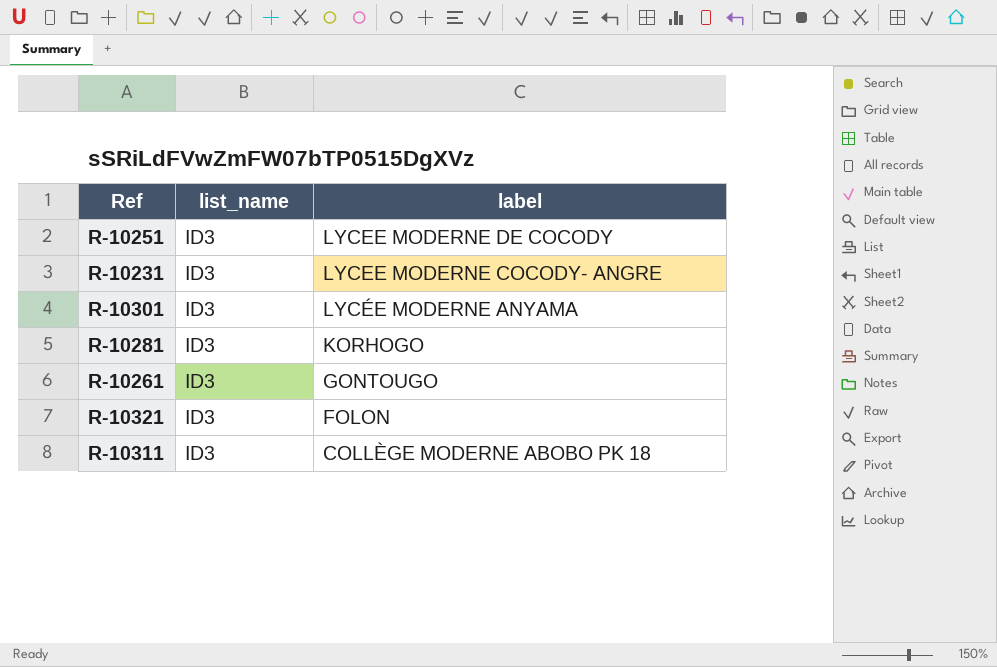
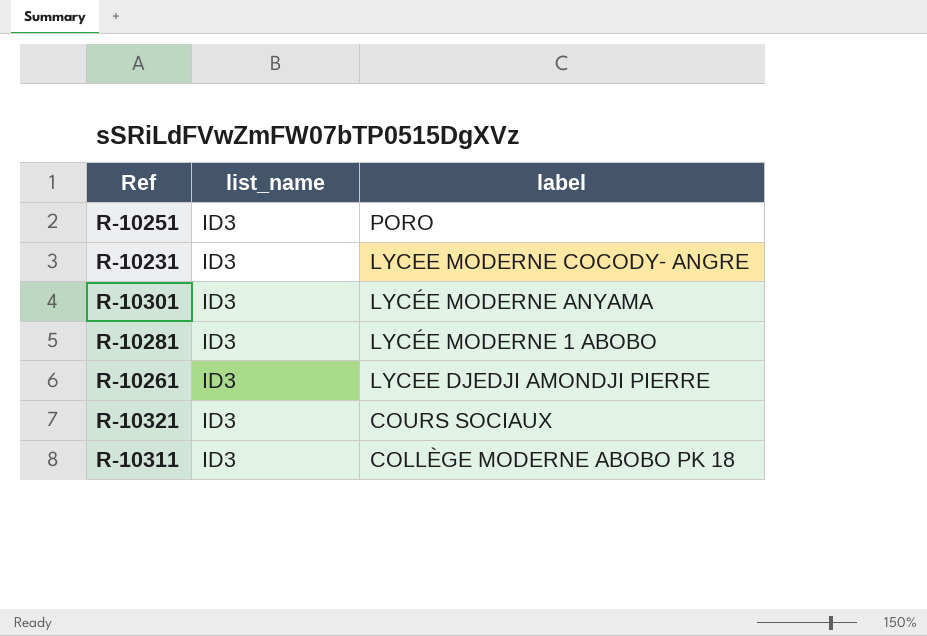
R-10251 | label: LYCEE MODERNE DE COCODY -> PORO
R-10281 | label: KORHOGO -> LYCÉE MODERNE 1 ABOBO
R-10261 | label: GONTOUGO -> LYCEE DJEDJI AMONDJI PIERRE
R-10321 | label: FOLON -> COURS SOCIAUX

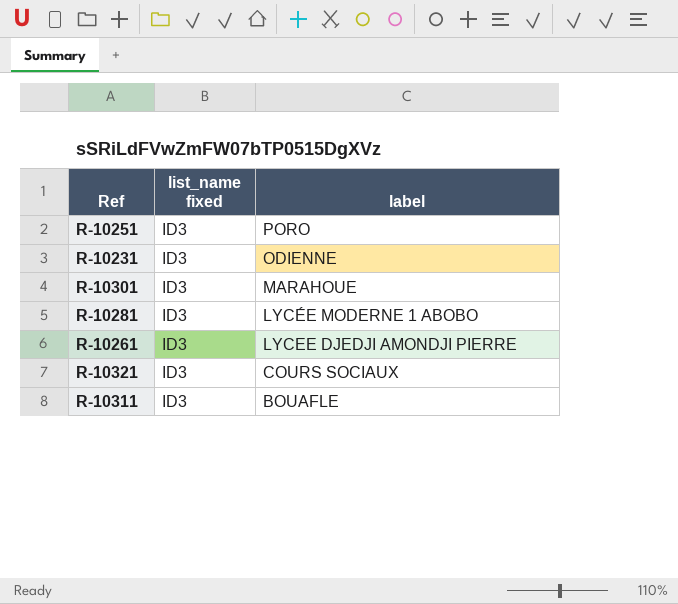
column name: list_name -> list_name fixed
R-10231 | label: LYCEE MODERNE COCODY- ANGRE -> ODIENNE
R-10301 | label: LYCÉE MODERNE ANYAMA -> MARAHOUE
R-10311 | label: COLLÈGE MODERNE ABOBO PK 18 -> BOUAFLE

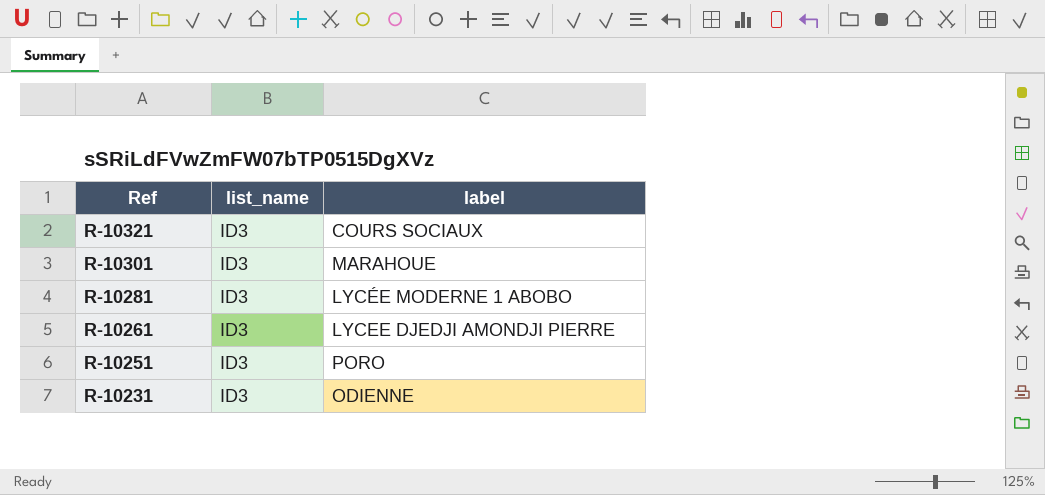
row order: label descending -> Ref descending
column name: list_name fixed -> list_name
row R-10311: ID3 | BOUAFLE -> none

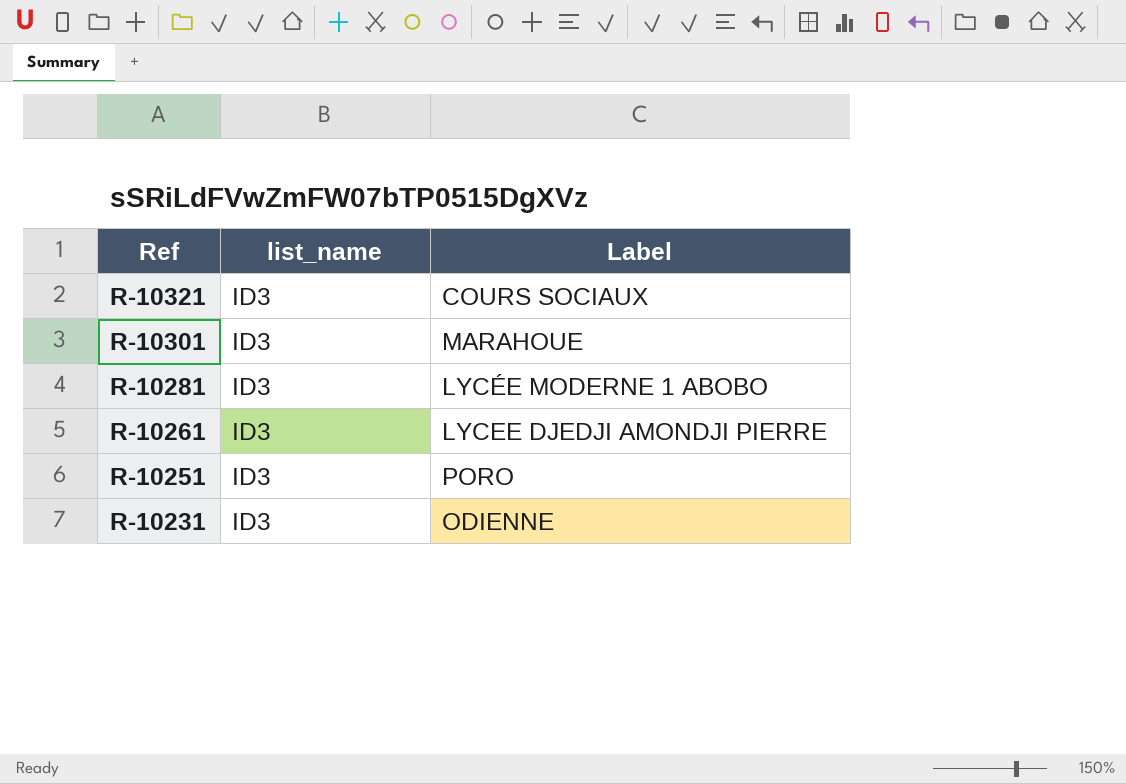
column name: label -> Label

